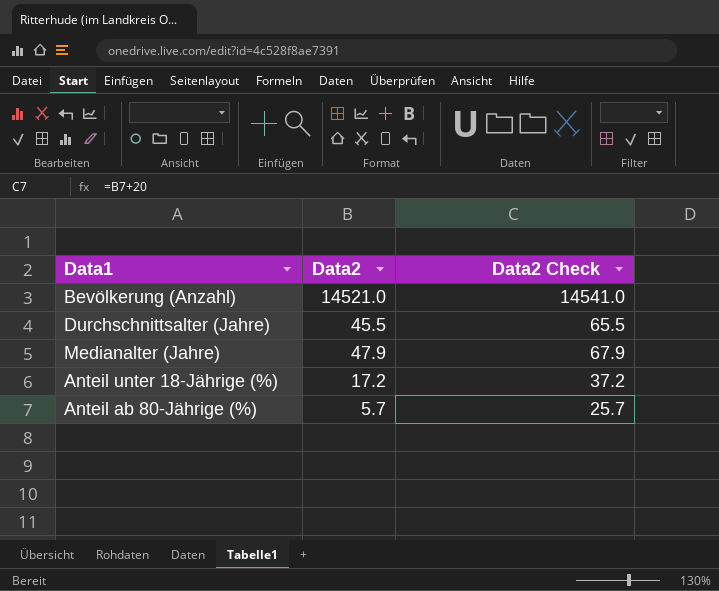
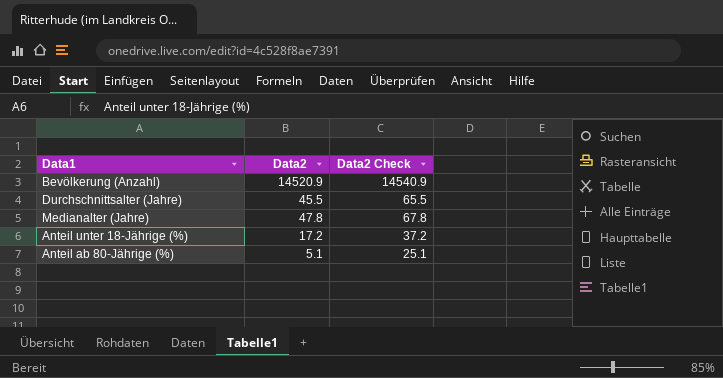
Bevölkerung (Anzahl) | Data2: 14521.0 -> 14520.9
Bevölkerung (Anzahl) | Data2 Check: 14541.0 -> 14540.9
Medianalter (Jahre) | Data2: 47.9 -> 47.8
Medianalter (Jahre) | Data2 Check: 67.9 -> 67.8
Anteil ab 80-Jährige (%) | Data2: 5.7 -> 5.1
Anteil ab 80-Jährige (%) | Data2 Check: 25.7 -> 25.1

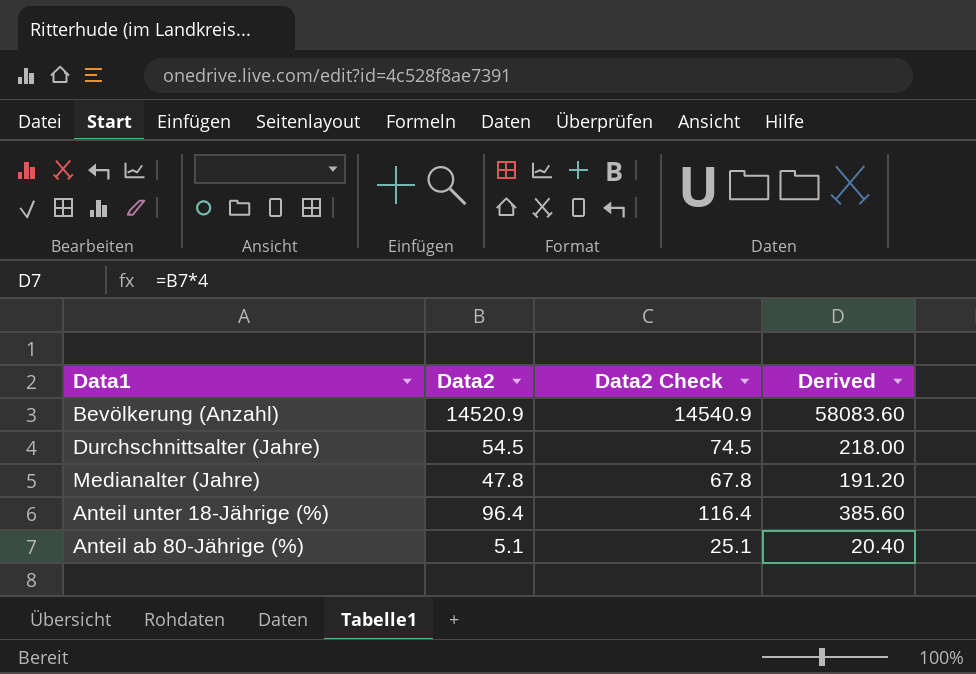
column Derived | formula: none -> [Data2] * 4
Durchschnittsalter (Jahre) | Data2: 45.5 -> 54.5
Durchschnittsalter (Jahre) | Data2 Check: 65.5 -> 74.5
Anteil unter 18-Jährige (%) | Data2: 17.2 -> 96.4
Anteil unter 18-Jährige (%) | Data2 Check: 37.2 -> 116.4

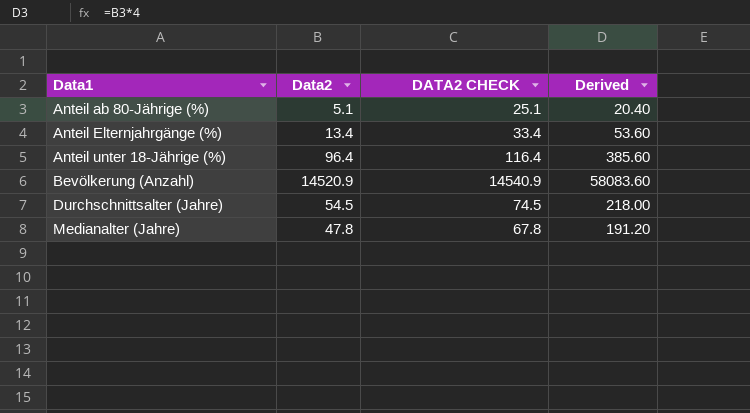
row order: none -> Data1 ascending
column name: Data2 Check -> DATA2 CHECK
row Anteil Elternjahrgänge (%): none -> 13.4 | 33.4 | 53.60

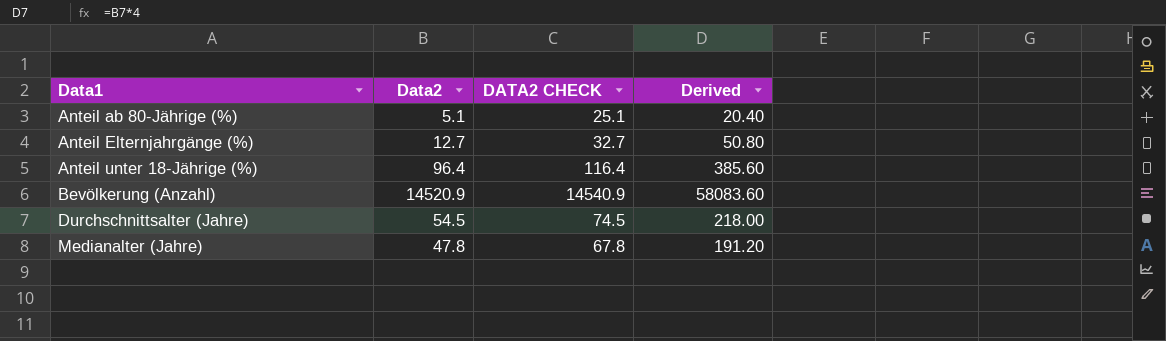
Anteil Elternjahrgänge (%) | Data2: 13.4 -> 12.7
Anteil Elternjahrgänge (%) | DATA2 CHECK: 33.4 -> 32.7
Anteil Elternjahrgänge (%) | Derived: 53.60 -> 50.80

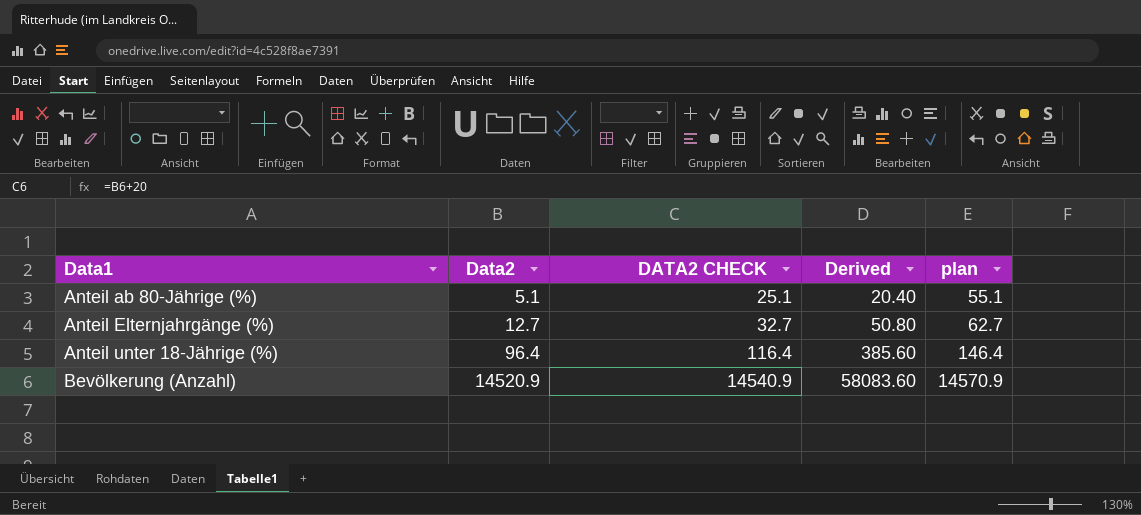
column plan | formula: none -> [Data2] + 50
row Durchschnittsalter (Jahre): 54.5 | 74.5 | 218.00 -> none
row Medianalter (Jahre): 47.8 | 67.8 | 191.20 -> none

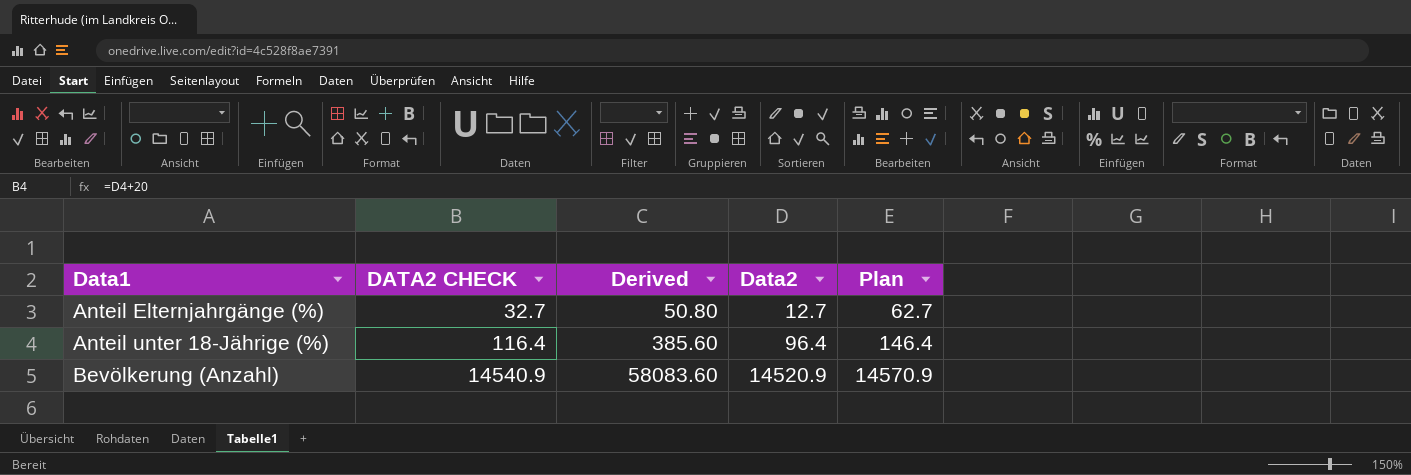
column Data2 | position: 2 -> 4
column name: plan -> Plan
row Anteil ab 80-Jährige (%): 5.1 | 25.1 | 20.40 | 55.1 -> none

